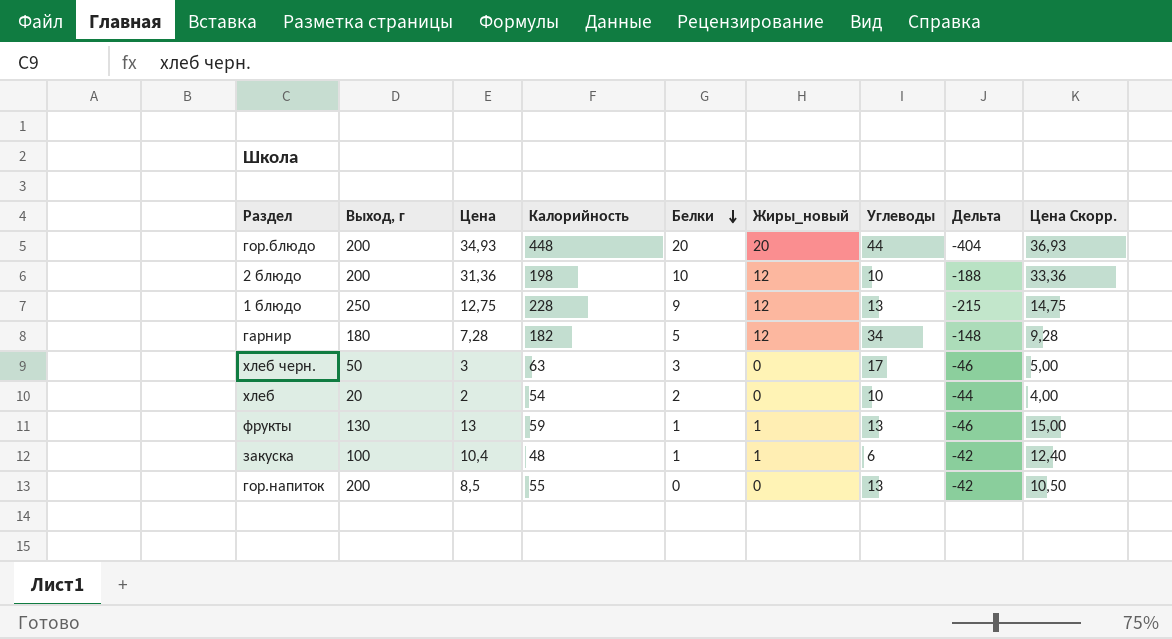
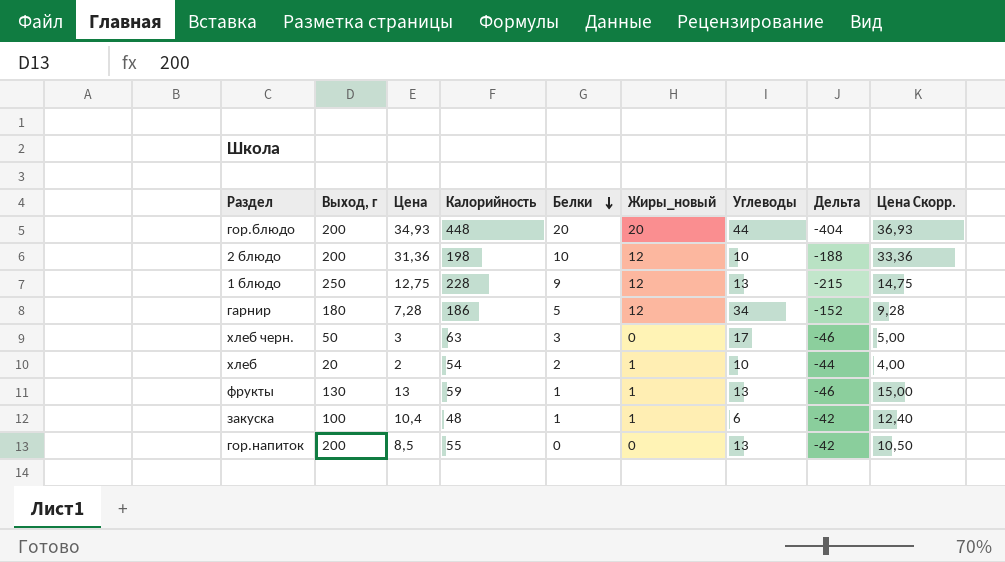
гарнир | Калорийность: 182 -> 186
гарнир | Дельта: -148 -> -152
хлеб | Жиры_новый: 0 -> 1

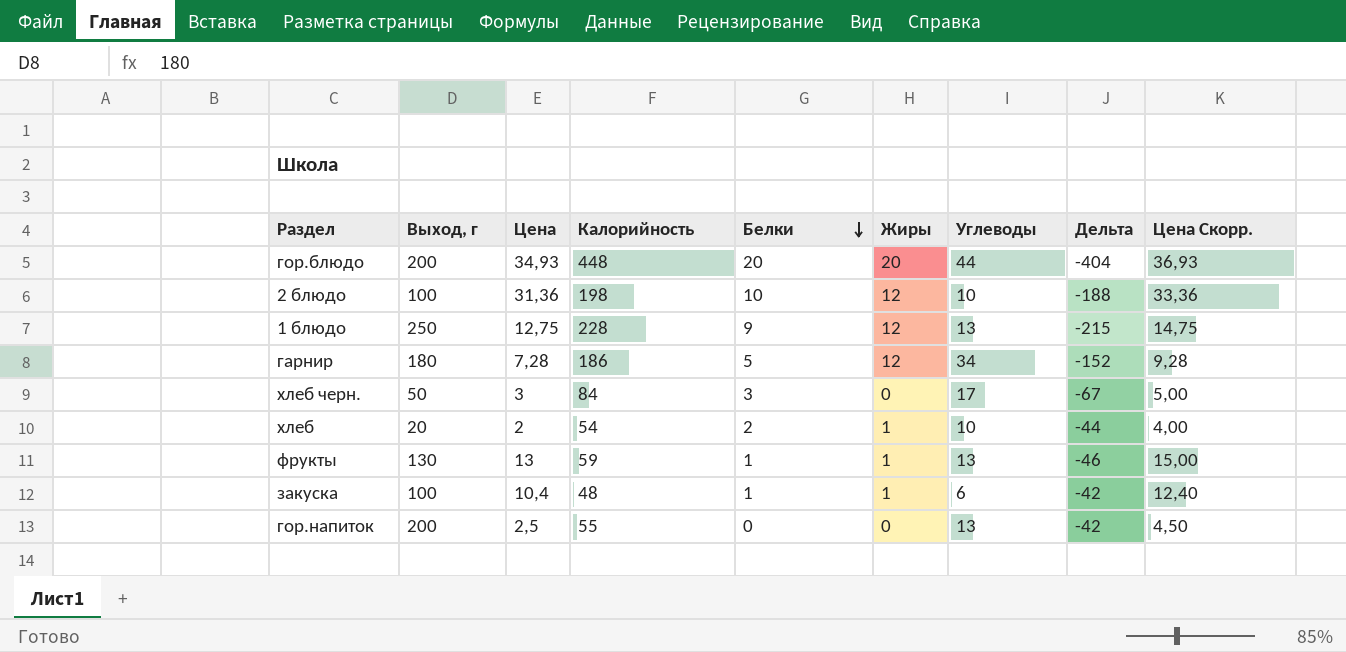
column name: Жиры_новый -> Жиры
2 блюдо | Выход, г: 200 -> 100
хлеб черн. | Калорийность: 63 -> 84
хлеб черн. | Дельта: -46 -> -67
гор.напиток | Цена: 8,5 -> 2,5
гор.напиток | Цена Скорр.: 10,50 -> 4,50

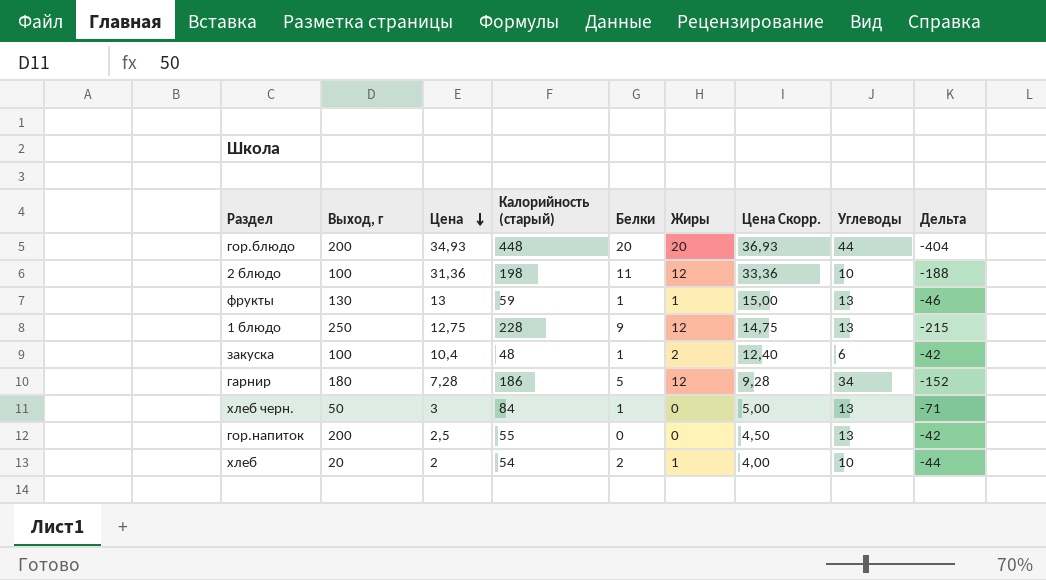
row order: Белки descending -> Цена descending
column name: Калорийность -> Калорийность (старый)
column Цена Скорр. | position: 9 -> 7
2 блюдо | Белки: 10 -> 11
закуска | Жиры: 1 -> 2
хлеб черн. | Белки: 3 -> 1
хлеб черн. | Углеводы: 17 -> 13
хлеб черн. | Дельта: -67 -> -71

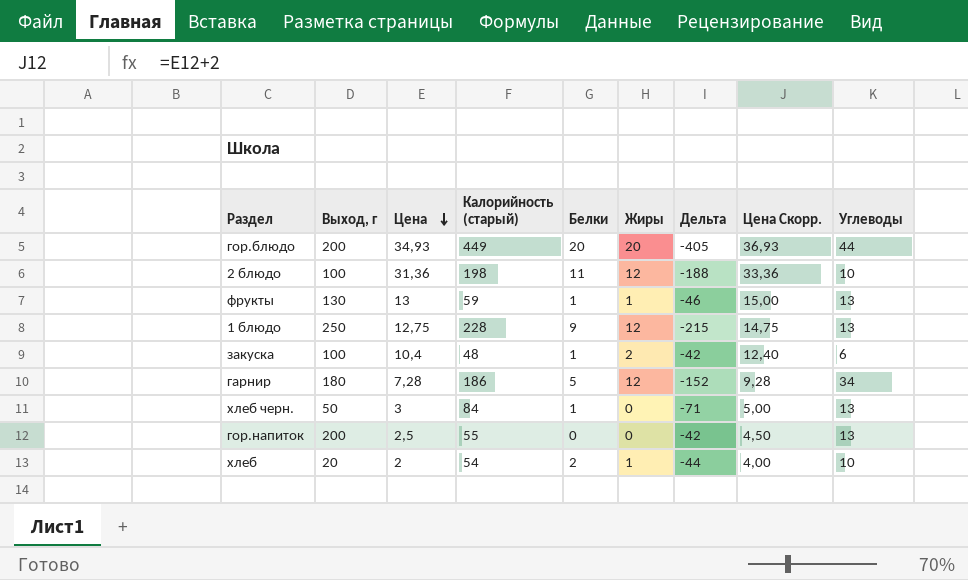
column Дельта | position: 9 -> 7
гор.блюдо | Калорийность (старый): 448 -> 449
гор.блюдо | Дельта: -404 -> -405

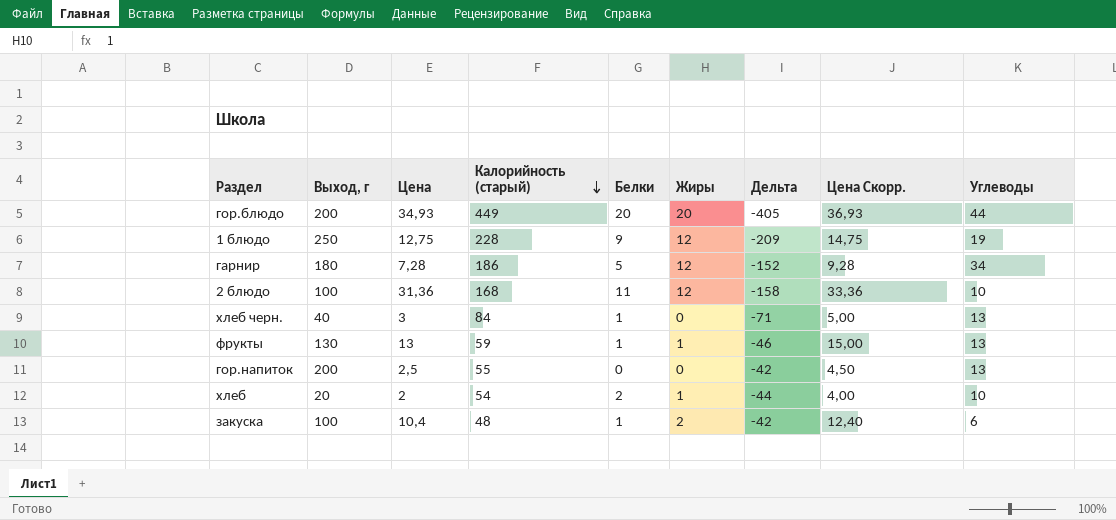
row order: Цена descending -> Калорийность (старый) descending
1 блюдо | Дельта: -215 -> -209
1 блюдо | Углеводы: 13 -> 19
2 блюдо | Калорийность (старый): 198 -> 168
2 блюдо | Дельта: -188 -> -158
хлеб черн. | Выход, г: 50 -> 40

